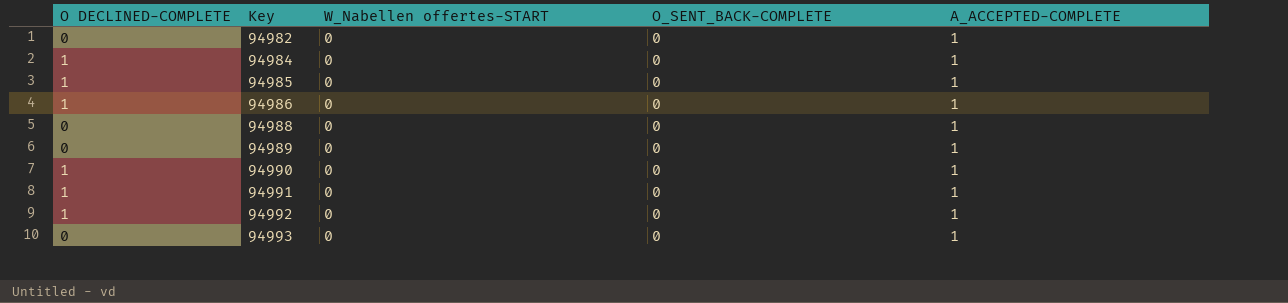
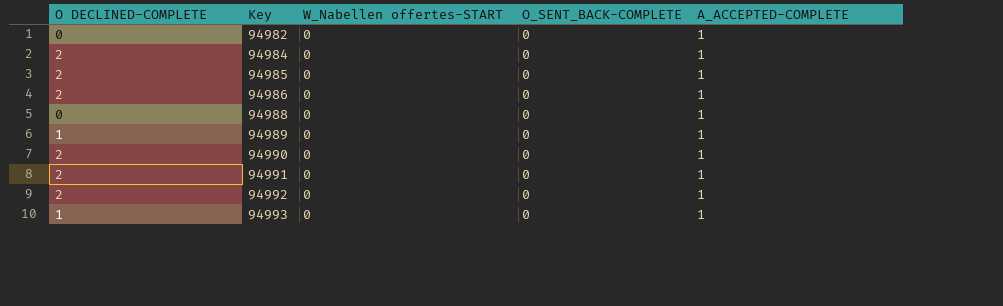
94984 | O DECLINED-COMPLETE: 1 -> 2
94985 | O DECLINED-COMPLETE: 1 -> 2
94986 | O DECLINED-COMPLETE: 1 -> 2
94989 | O DECLINED-COMPLETE: 0 -> 1
94990 | O DECLINED-COMPLETE: 1 -> 2
94991 | O DECLINED-COMPLETE: 1 -> 2
94992 | O DECLINED-COMPLETE: 1 -> 2
94993 | O DECLINED-COMPLETE: 0 -> 1

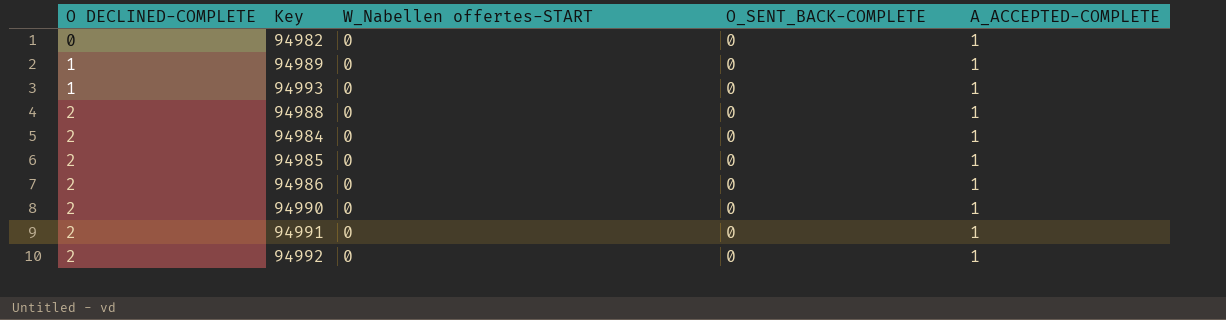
row order: Key ascending -> O DECLINED-COMPLETE ascending
94988 | O DECLINED-COMPLETE: 0 -> 2

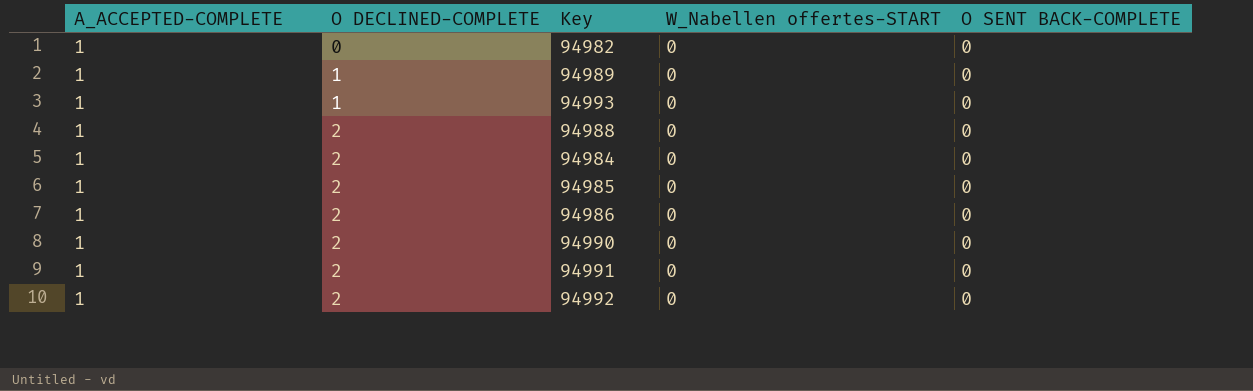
column A_ACCEPTED-COMPLETE | position: 5 -> 1
column name: O_SENT_BACK-COMPLETE -> O SENT BACK-COMPLETE

